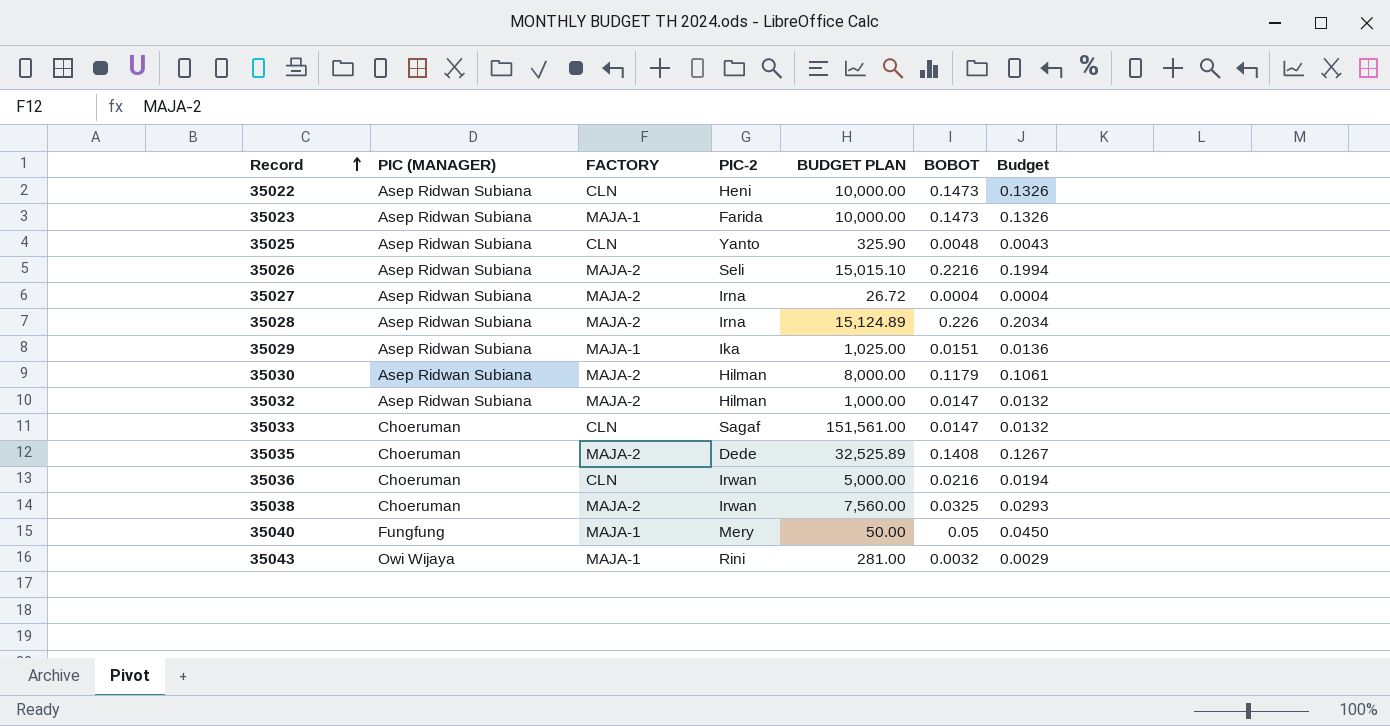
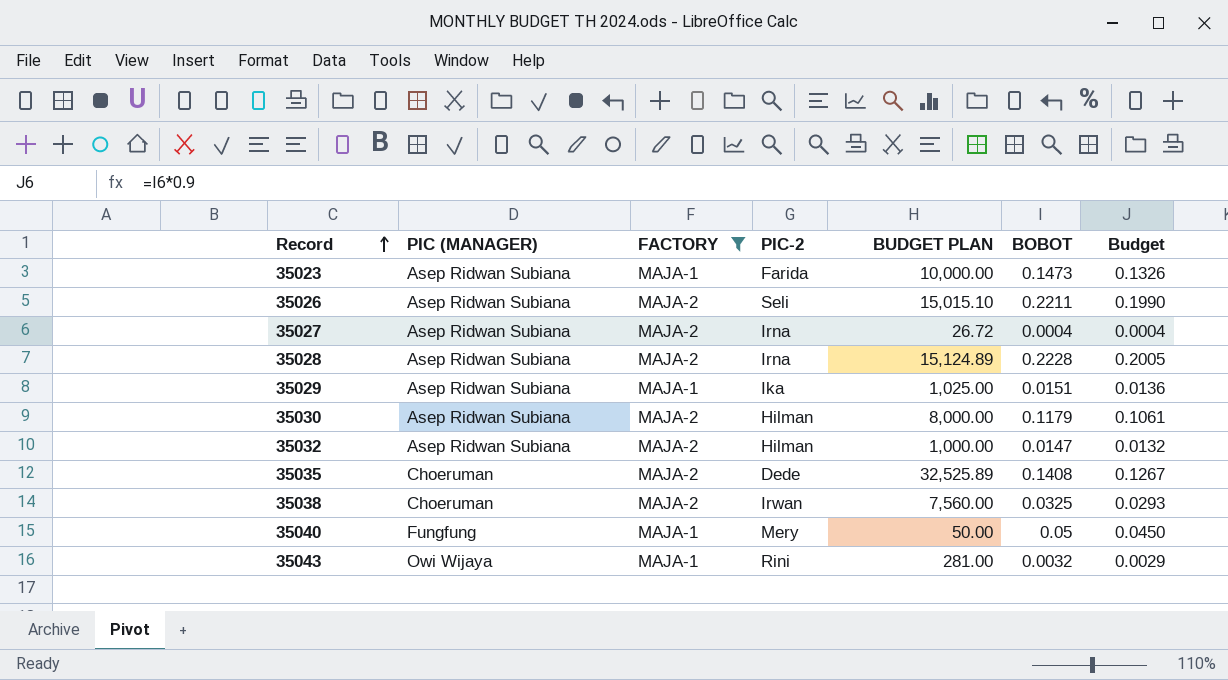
filter: none -> FACTORY != CLN
35026 | BOBOT: 0.2216 -> 0.2211
35026 | Budget: 0.1994 -> 0.1990
35028 | BOBOT: 0.226 -> 0.2228
35028 | Budget: 0.2034 -> 0.2005

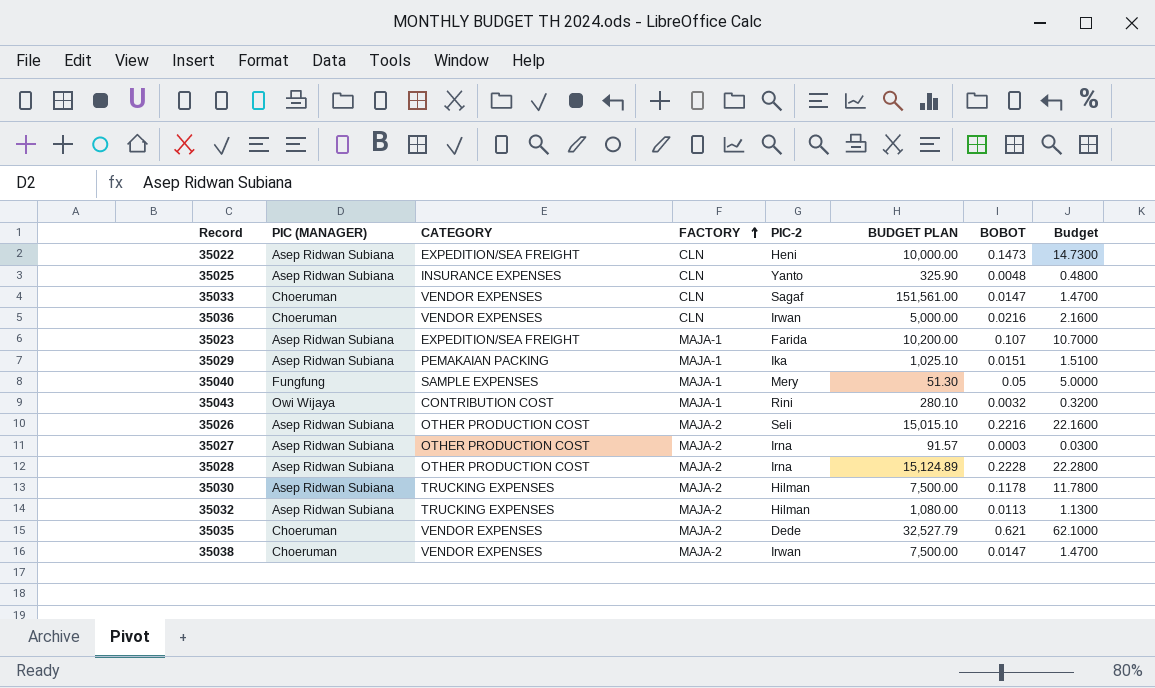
filter: FACTORY != CLN -> none
row order: Record ascending -> FACTORY ascending
column CATEGORY | position: none -> 3
column Budget | formula: [BOBOT] * 0.9 -> [BOBOT] * 100
35023 | BUDGET PLAN: 10,000.00 -> 10,200.00
35023 | BOBOT: 0.1473 -> 0.107
35029 | BUDGET PLAN: 1,025.00 -> 1,025.10
35040 | BUDGET PLAN: 50.00 -> 51.30
35043 | BUDGET PLAN: 281.00 -> 280.10
35026 | BOBOT: 0.2211 -> 0.2216
35027 | BUDGET PLAN: 26.72 -> 91.57
35027 | BOBOT: 0.0004 -> 0.0003
35030 | BUDGET PLAN: 8,000.00 -> 7,500.00
35030 | BOBOT: 0.1179 -> 0.1178
35032 | BUDGET PLAN: 1,000.00 -> 1,080.00
35032 | BOBOT: 0.0147 -> 0.0113
35035 | BUDGET PLAN: 32,525.89 -> 32,527.79
35035 | BOBOT: 0.1408 -> 0.621
35038 | BUDGET PLAN: 7,560.00 -> 7,500.00
35038 | BOBOT: 0.0325 -> 0.0147

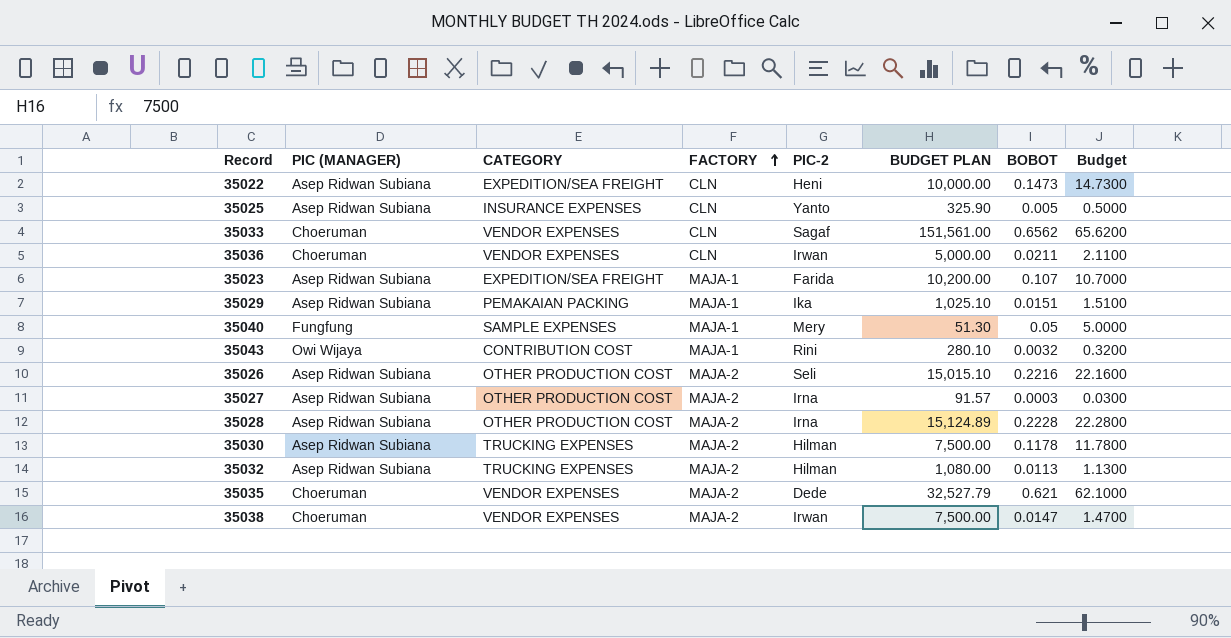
35025 | BOBOT: 0.0048 -> 0.005
35025 | Budget: 0.4800 -> 0.5000
35033 | BOBOT: 0.0147 -> 0.6562
35033 | Budget: 1.4700 -> 65.6200
35036 | BOBOT: 0.0216 -> 0.0211
35036 | Budget: 2.1600 -> 2.1100

